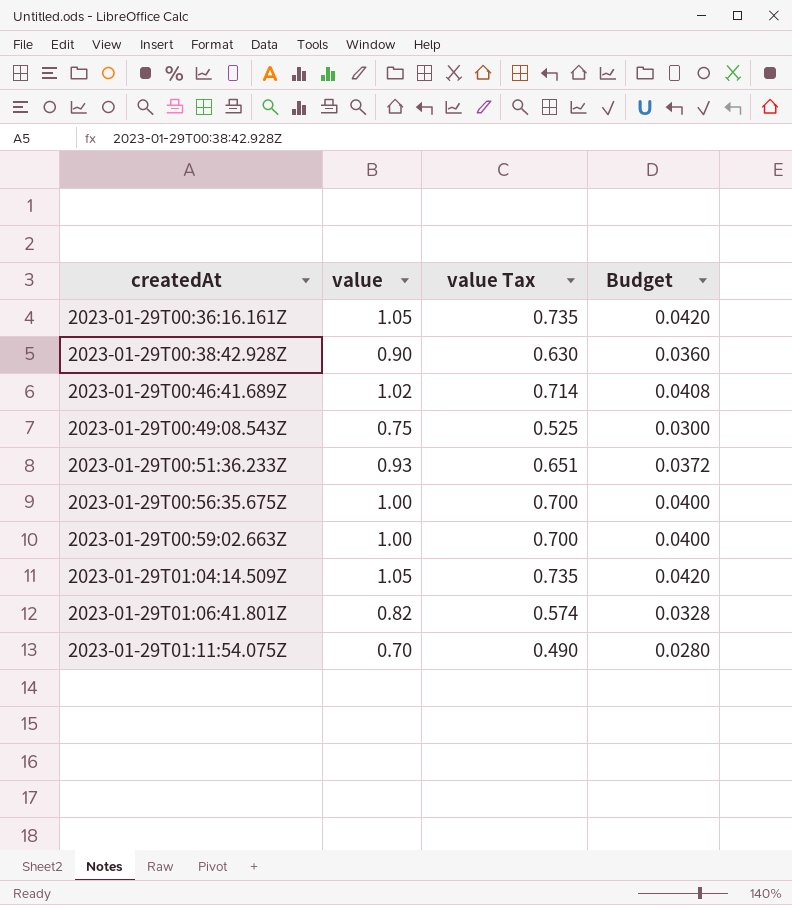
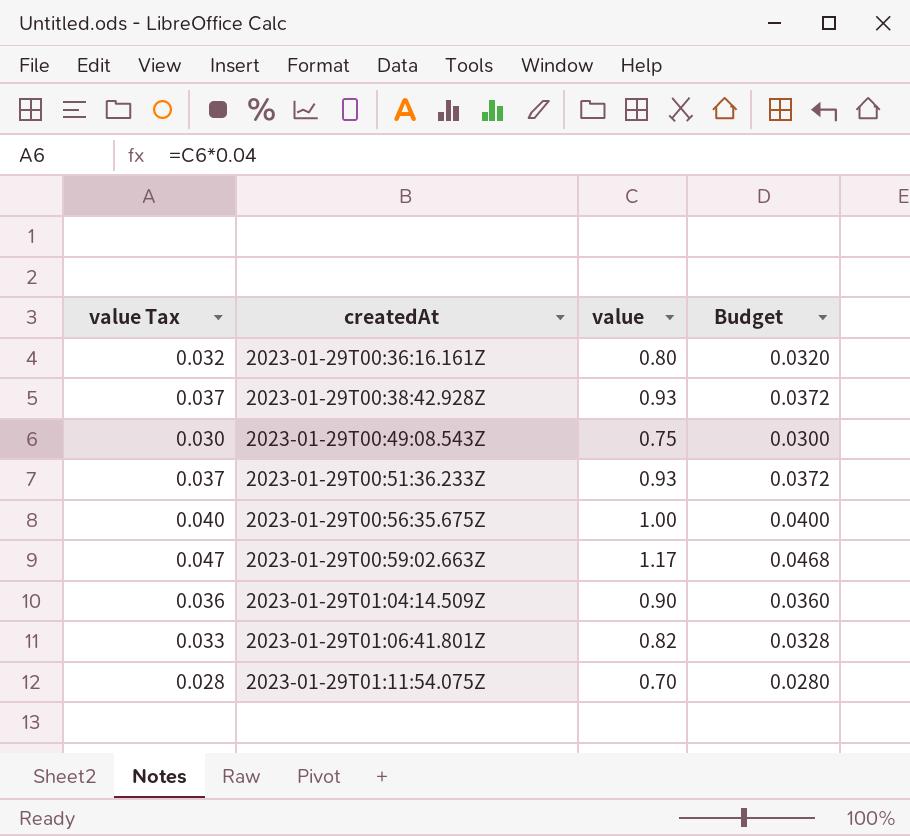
column value Tax | formula: [value] * 0.7 -> [value] * 0.04
column value Tax | position: 3 -> 1
row 2023-01-29T00:46:41.689Z: 1.02 | 0.714 | 0.0408 -> none
2023-01-29T00:36:16.161Z | value: 1.05 -> 0.80
2023-01-29T00:36:16.161Z | Budget: 0.0420 -> 0.0320
2023-01-29T00:38:42.928Z | value: 0.90 -> 0.93
2023-01-29T00:38:42.928Z | Budget: 0.0360 -> 0.0372
2023-01-29T00:59:02.663Z | value: 1.00 -> 1.17
2023-01-29T00:59:02.663Z | Budget: 0.0400 -> 0.0468
2023-01-29T01:04:14.509Z | value: 1.05 -> 0.90
2023-01-29T01:04:14.509Z | Budget: 0.0420 -> 0.0360

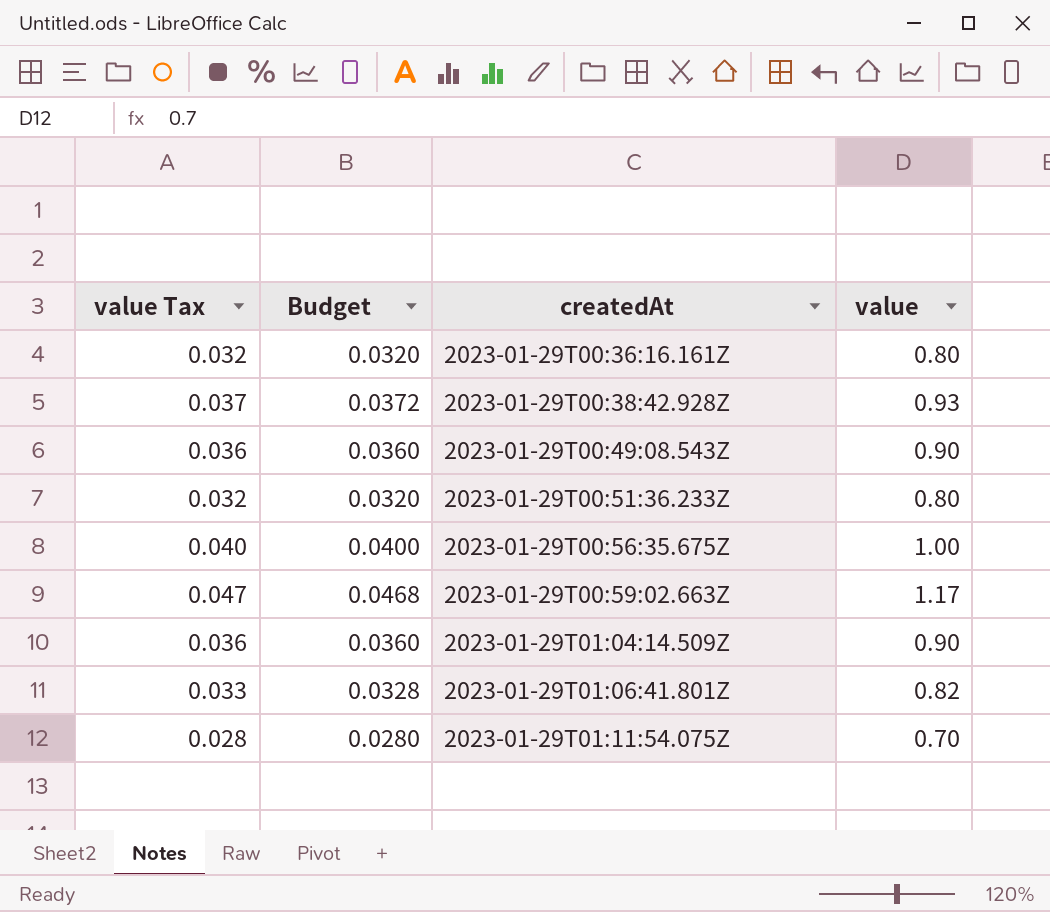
column Budget | position: 4 -> 2
2023-01-29T00:49:08.543Z | value Tax: 0.030 -> 0.036
2023-01-29T00:49:08.543Z | Budget: 0.0300 -> 0.0360
2023-01-29T00:49:08.543Z | value: 0.75 -> 0.90
2023-01-29T00:51:36.233Z | value Tax: 0.037 -> 0.032
2023-01-29T00:51:36.233Z | Budget: 0.0372 -> 0.0320
2023-01-29T00:51:36.233Z | value: 0.93 -> 0.80

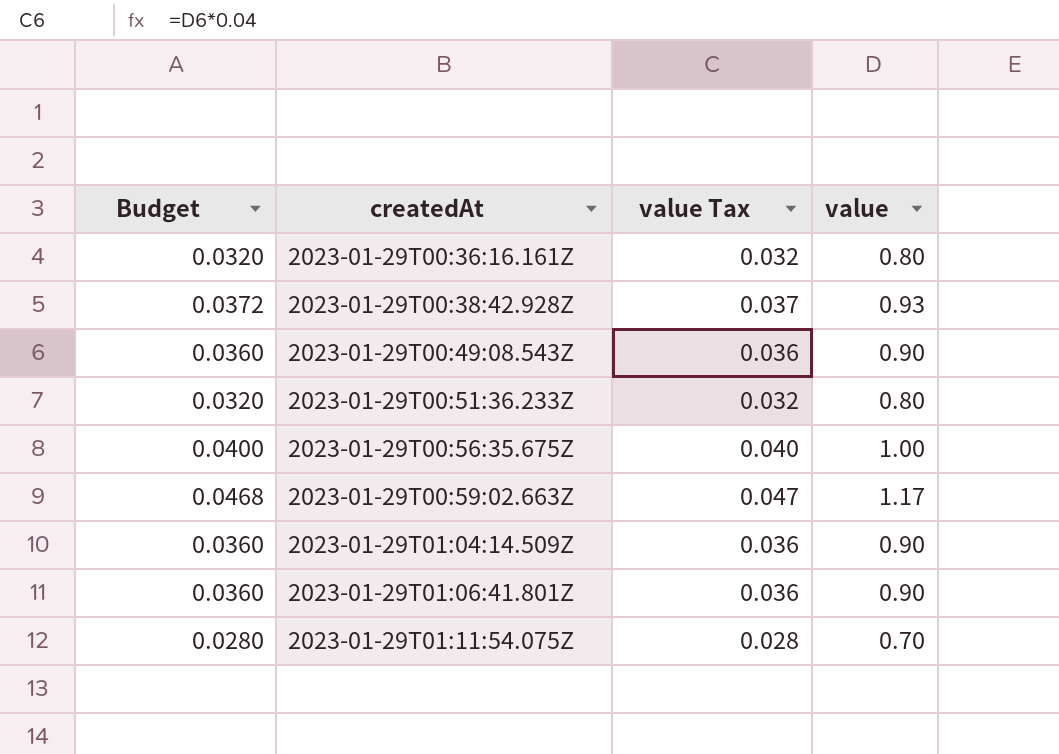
column value Tax | position: 1 -> 3
2023-01-29T01:06:41.801Z | Budget: 0.0328 -> 0.0360
2023-01-29T01:06:41.801Z | value Tax: 0.033 -> 0.036
2023-01-29T01:06:41.801Z | value: 0.82 -> 0.90

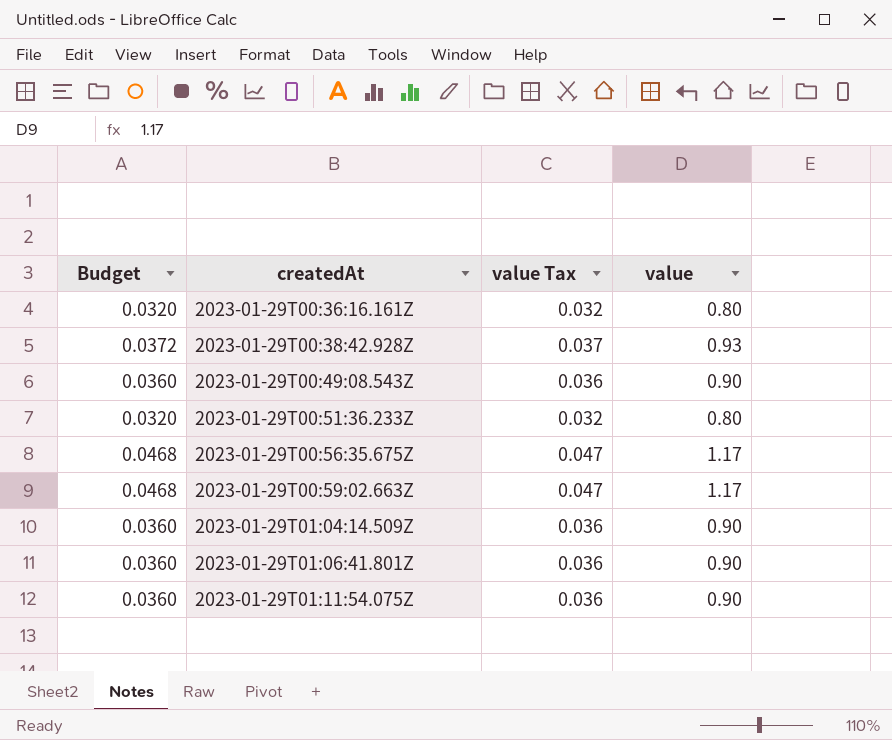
2023-01-29T00:56:35.675Z | Budget: 0.0400 -> 0.0468
2023-01-29T00:56:35.675Z | value Tax: 0.040 -> 0.047
2023-01-29T00:56:35.675Z | value: 1.00 -> 1.17
2023-01-29T01:11:54.075Z | Budget: 0.0280 -> 0.0360
2023-01-29T01:11:54.075Z | value Tax: 0.028 -> 0.036
2023-01-29T01:11:54.075Z | value: 0.70 -> 0.90

